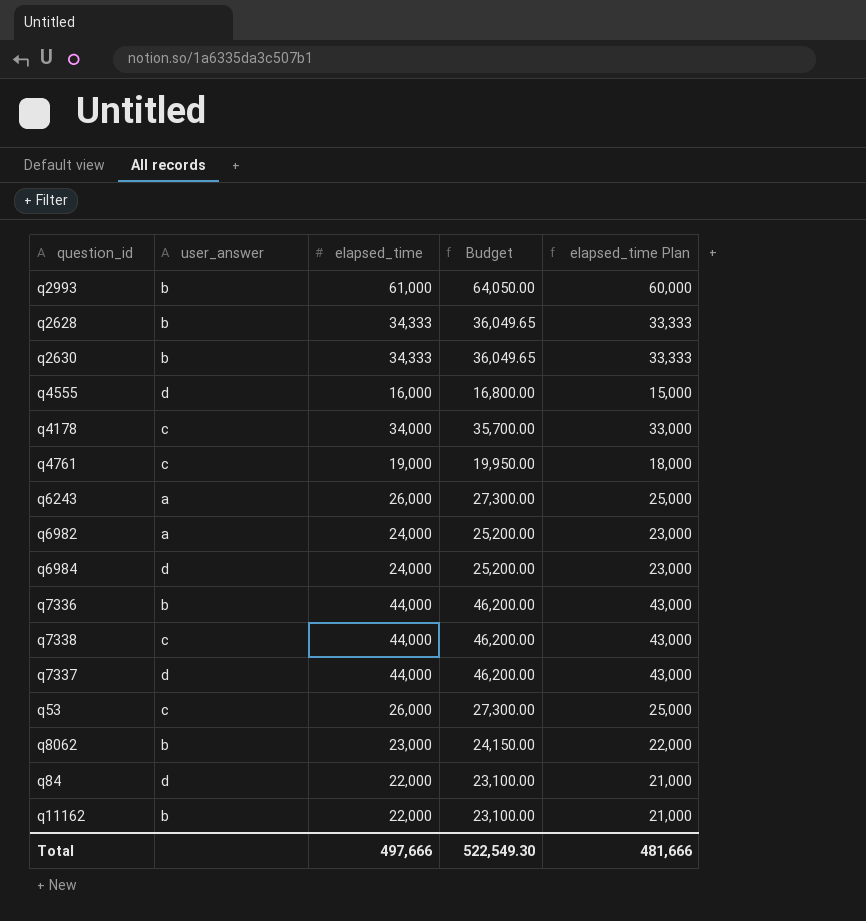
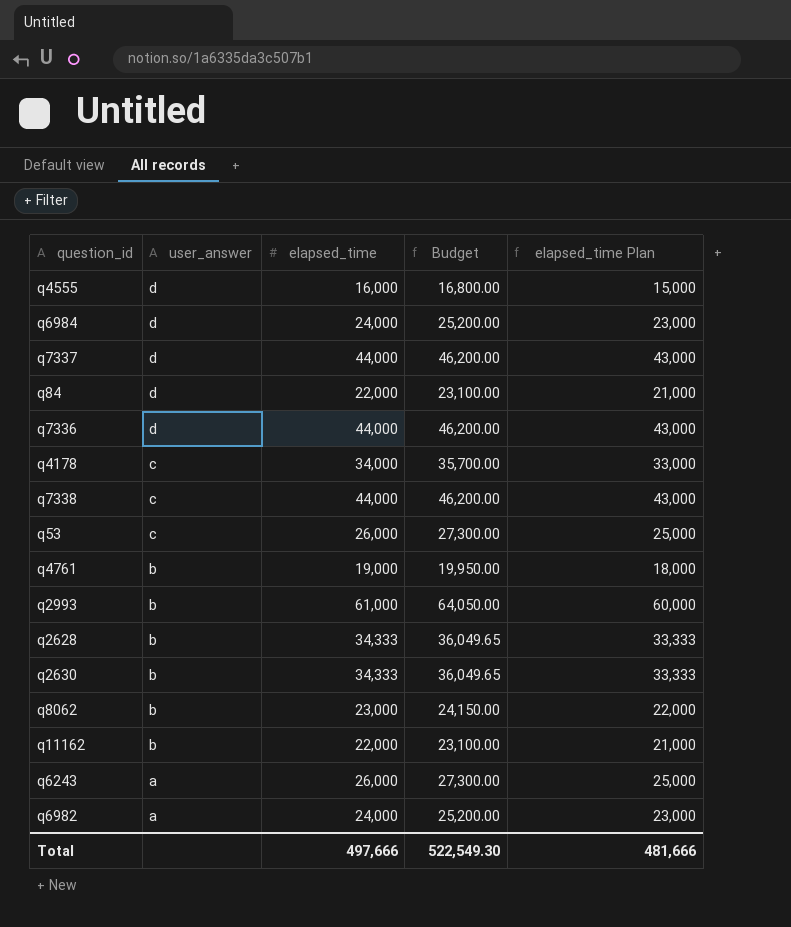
row order: none -> user_answer descending
q7336 | user_answer: b -> d
q4761 | user_answer: c -> b

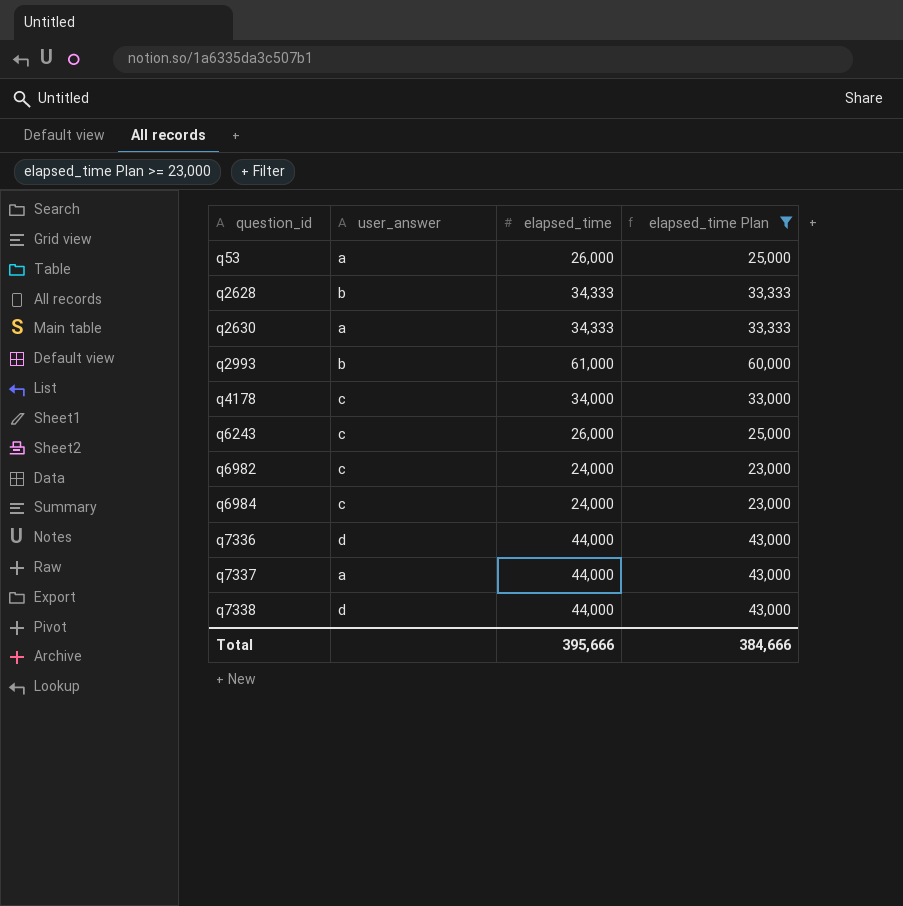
filter: none -> elapsed_time Plan >= 23,000
row order: user_answer descending -> question_id ascending
column Budget | formula: [elapsed_time] * 1.05 -> none
q53 | user_answer: c -> a
q2630 | user_answer: b -> a
q6243 | user_answer: a -> c
q6982 | user_answer: a -> c
q6984 | user_answer: d -> c
q7337 | user_answer: d -> a
q7338 | user_answer: c -> d
Total | elapsed_time: 497,666 -> 395,666
Total | elapsed_time Plan: 481,666 -> 384,666

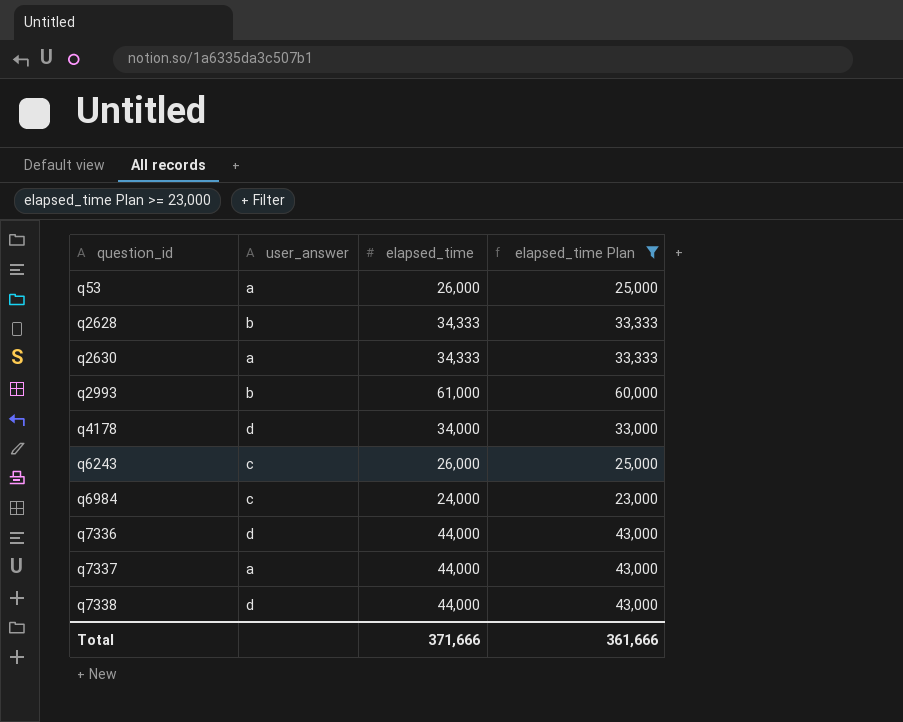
row q6982: c | 24,000 | 23,000 -> none
q4178 | user_answer: c -> d
Total | elapsed_time: 395,666 -> 371,666
Total | elapsed_time Plan: 384,666 -> 361,666

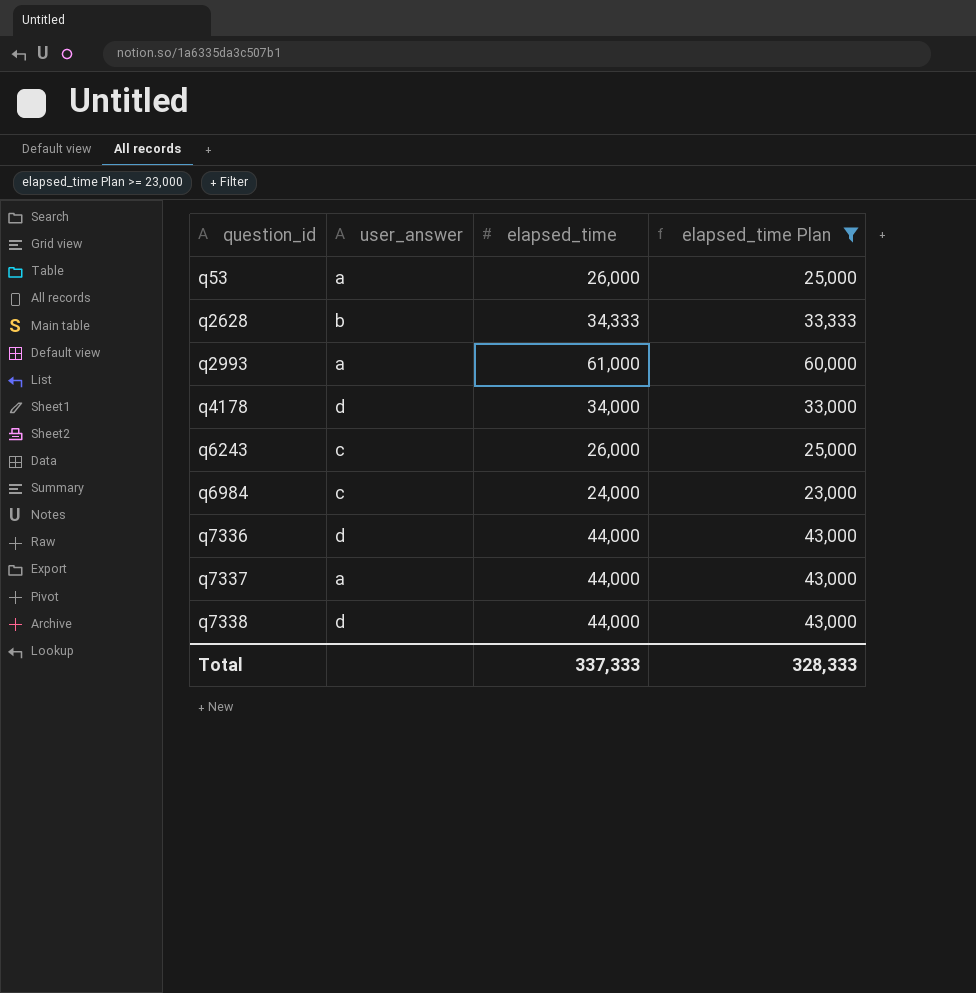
row q2630: a | 34,333 | 33,333 -> none
q2993 | user_answer: b -> a
Total | elapsed_time: 371,666 -> 337,333
Total | elapsed_time Plan: 361,666 -> 328,333

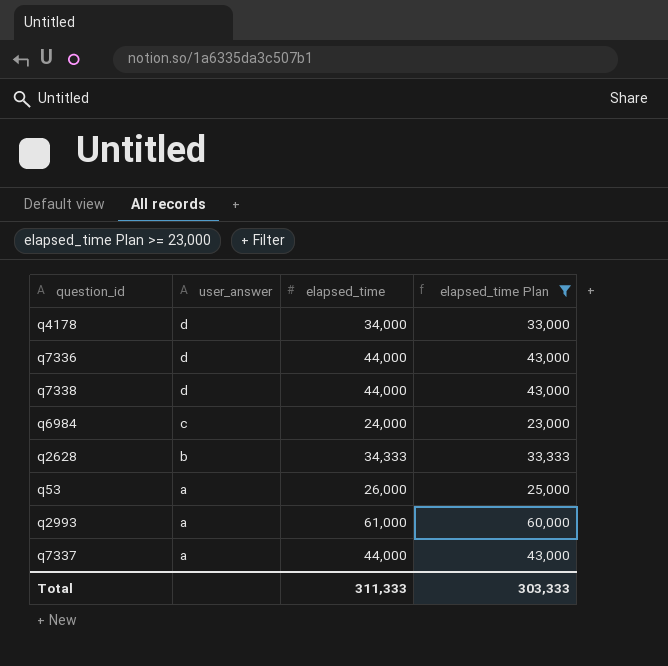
row order: question_id ascending -> user_answer descending
row q6243: c | 26,000 | 25,000 -> none
Total | elapsed_time: 337,333 -> 311,333
Total | elapsed_time Plan: 328,333 -> 303,333

